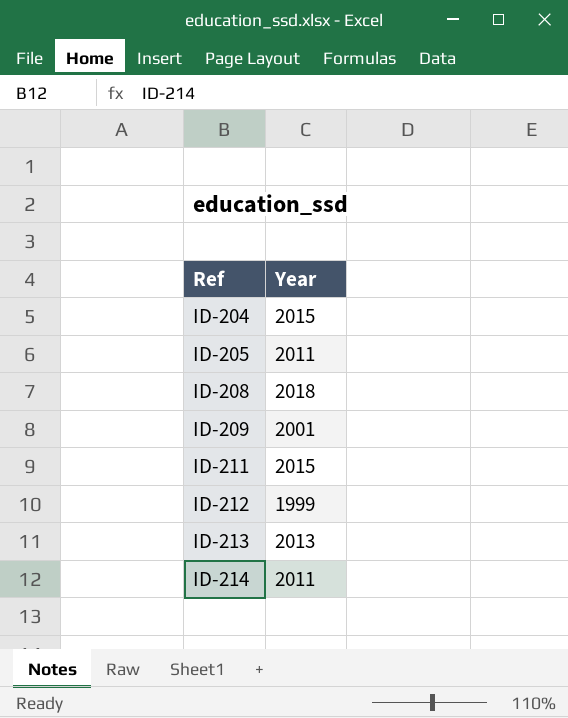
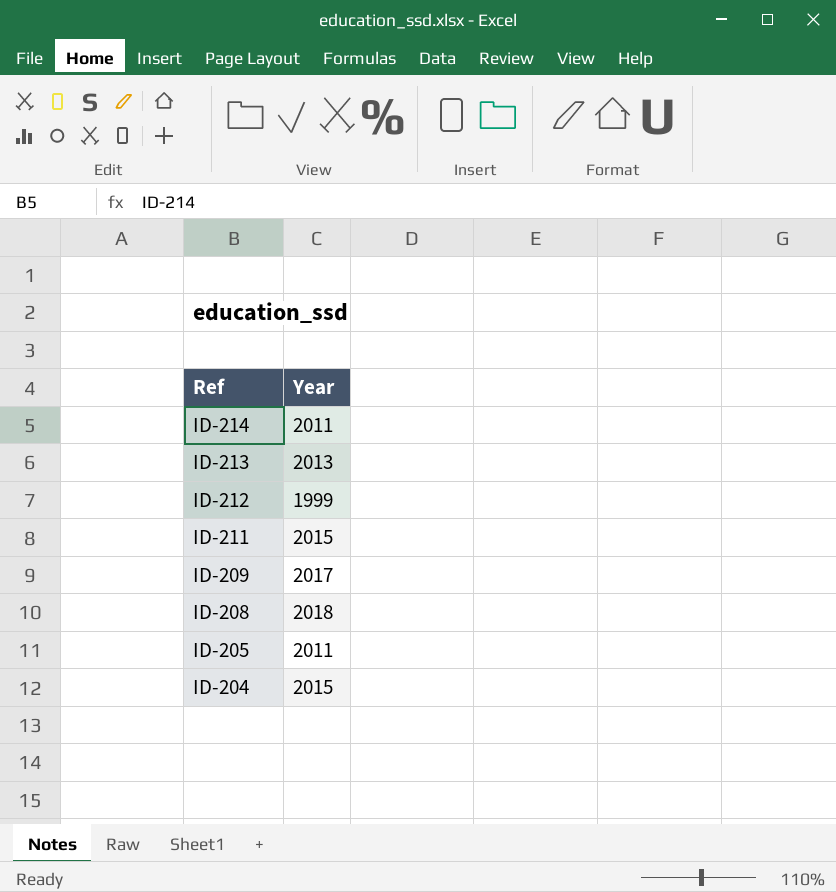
row order: Ref ascending -> Ref descending
ID-209 | Year: 2001 -> 2017

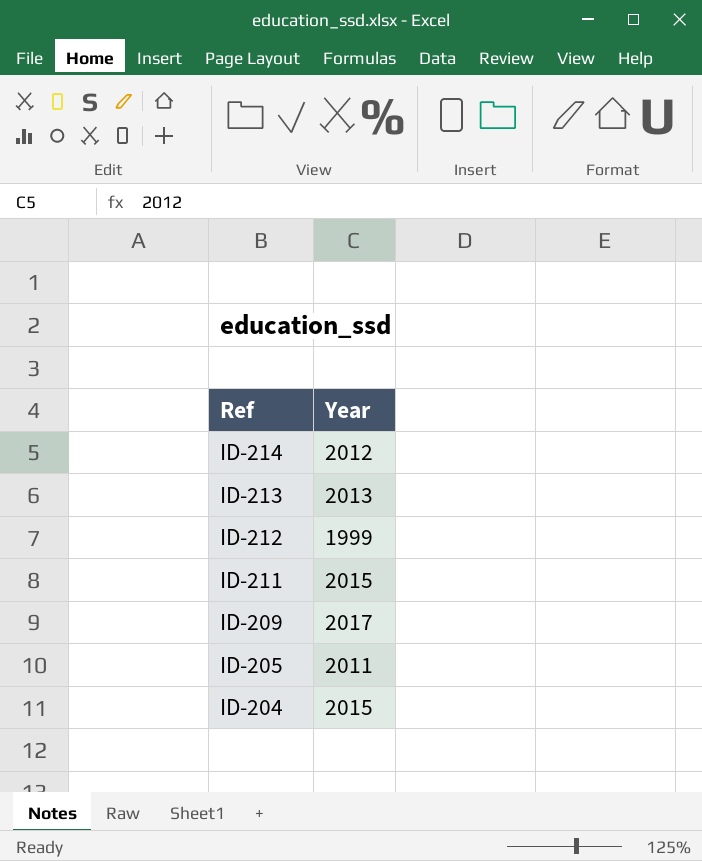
row ID-208: 2018 -> none
ID-214 | Year: 2011 -> 2012

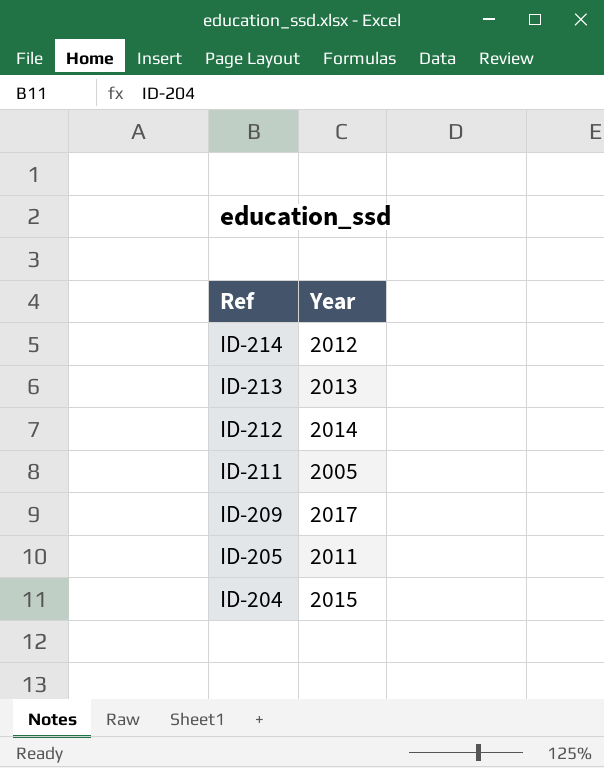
ID-212 | Year: 1999 -> 2014
ID-211 | Year: 2015 -> 2005

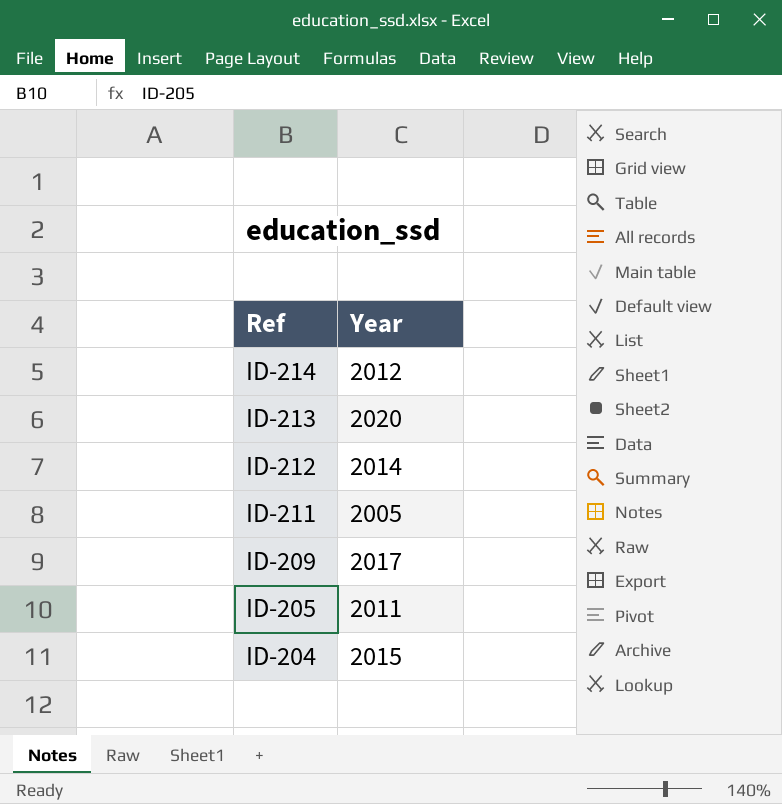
ID-213 | Year: 2013 -> 2020

